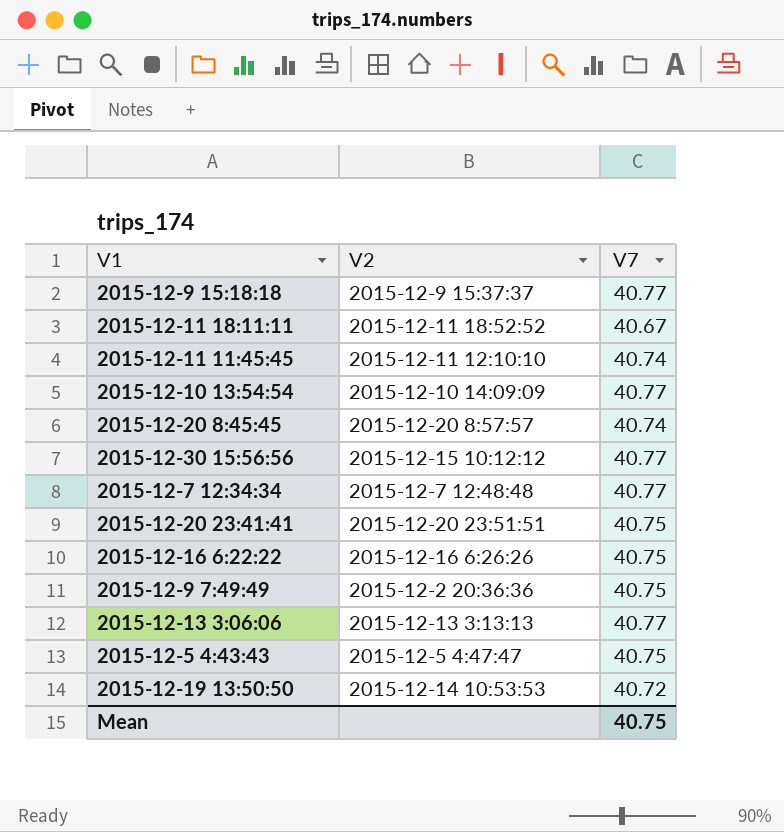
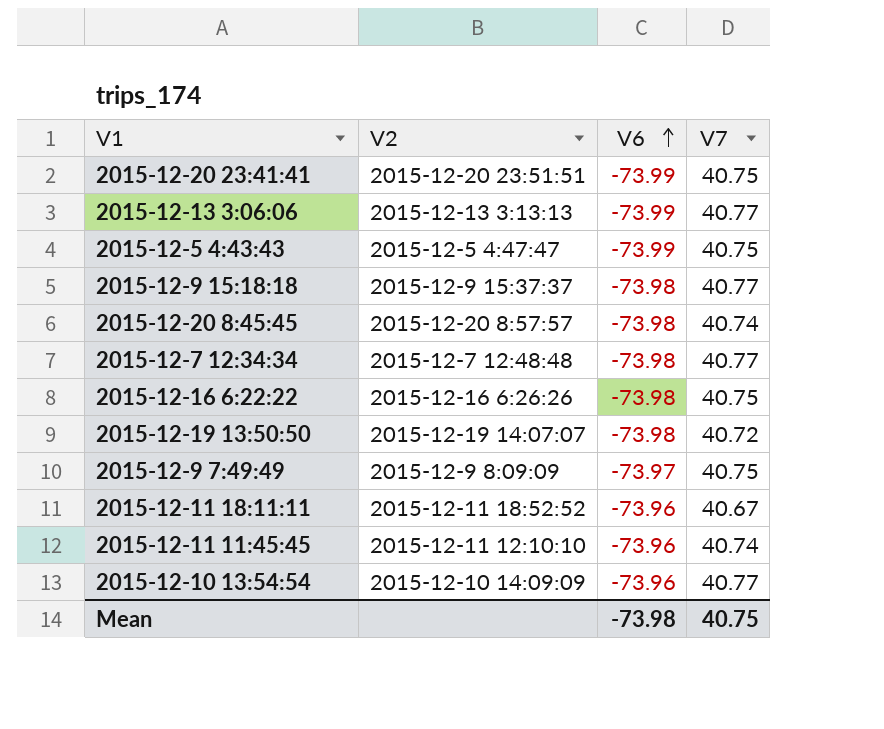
row order: none -> V6 ascending
column V6 | position: none -> 3
row 2015-12-30 15:56:56: 2015-12-15 10:12:12 | 40.77 -> none
2015-12-19 13:50:50 | V2: 2015-12-14 10:53:53 -> 2015-12-19 14:07:07
2015-12-9 7:49:49 | V2: 2015-12-2 20:36:36 -> 2015-12-9 8:09:09

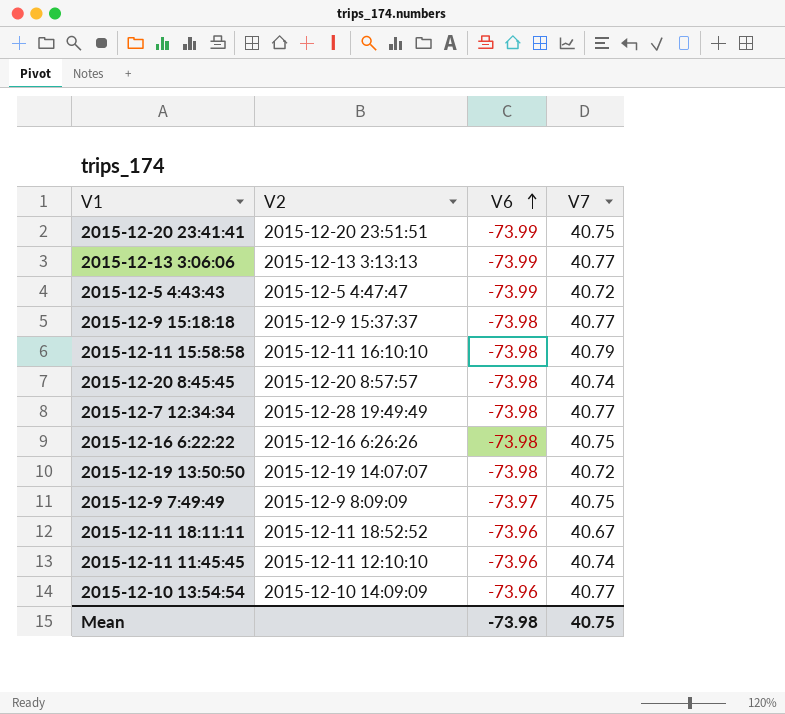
2015-12-5 4:43:43 | V7: 40.75 -> 40.72
row 2015-12-11 15:58:58: none -> 2015-12-11 16:10:10 | -73.98 | 40.79
2015-12-7 12:34:34 | V2: 2015-12-7 12:48:48 -> 2015-12-28 19:49:49

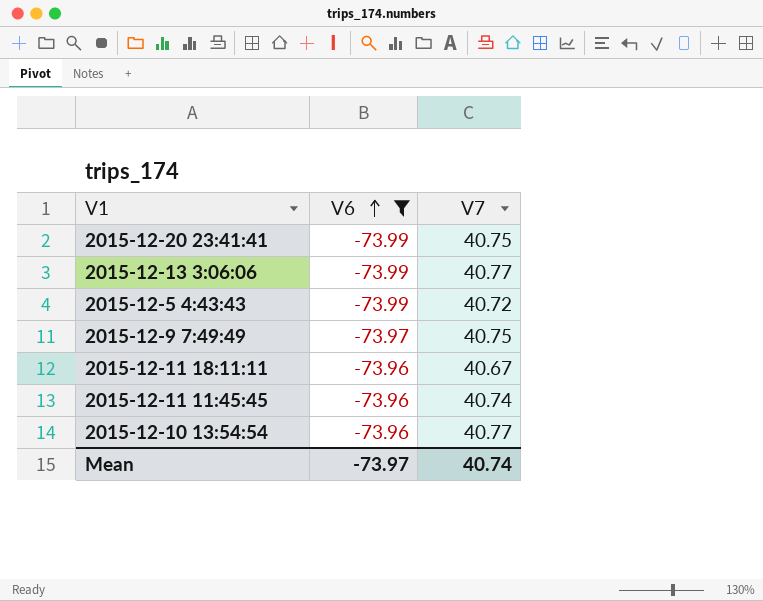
filter: none -> V6 != -73.98
column V2 | position: 2 -> none
Mean | V6: -73.98 -> -73.97
Mean | V7: 40.75 -> 40.74

